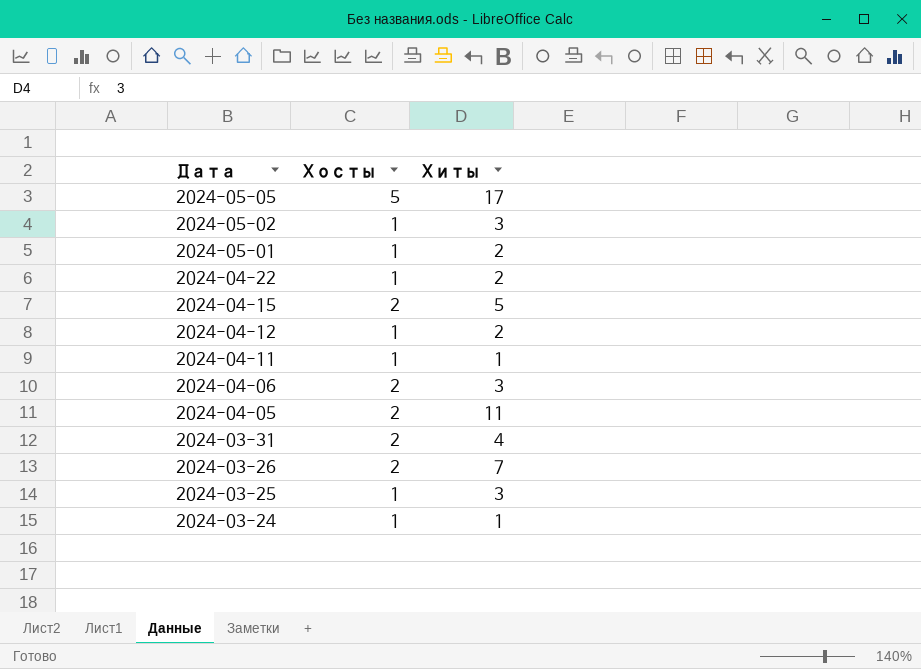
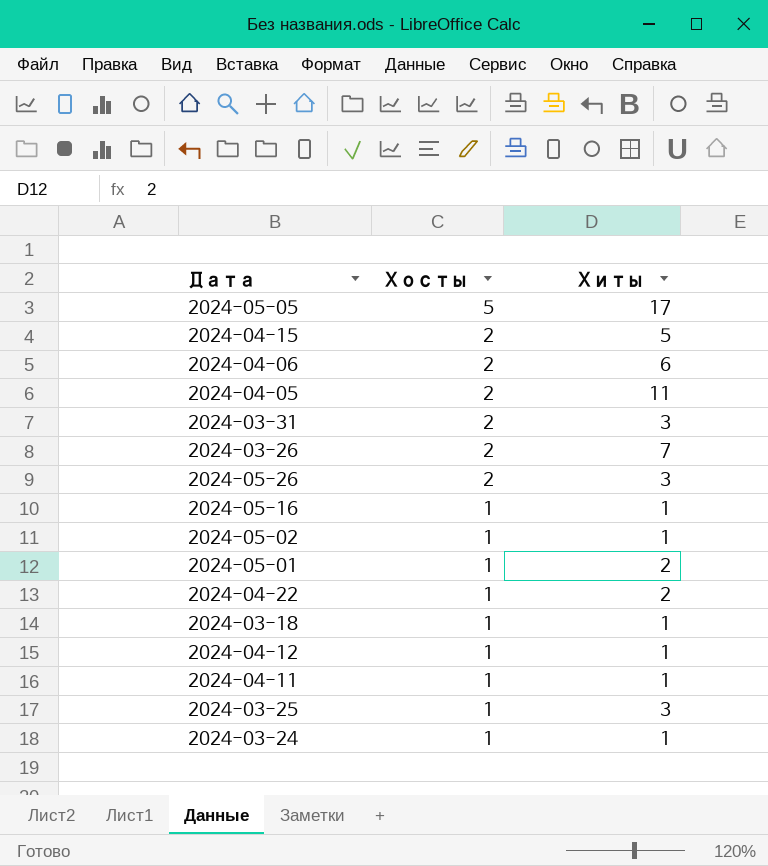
row order: Дата descending -> Хосты descending
2024-04-06 | Хиты: 3 -> 6
2024-03-31 | Хиты: 4 -> 3
row 2024-05-26: none -> 2 | 3
row 2024-05-16: none -> 1 | 1
2024-05-02 | Хиты: 3 -> 1
row 2024-03-18: none -> 1 | 1
2024-04-12 | Хиты: 2 -> 1

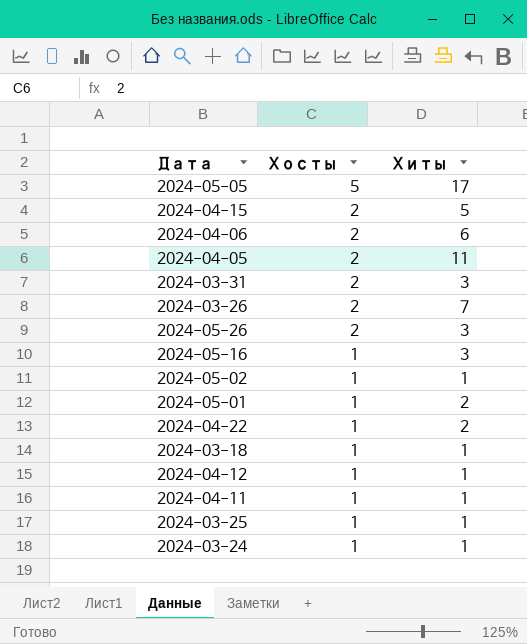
2024-05-16 | Хиты: 1 -> 3
2024-03-25 | Хиты: 3 -> 1

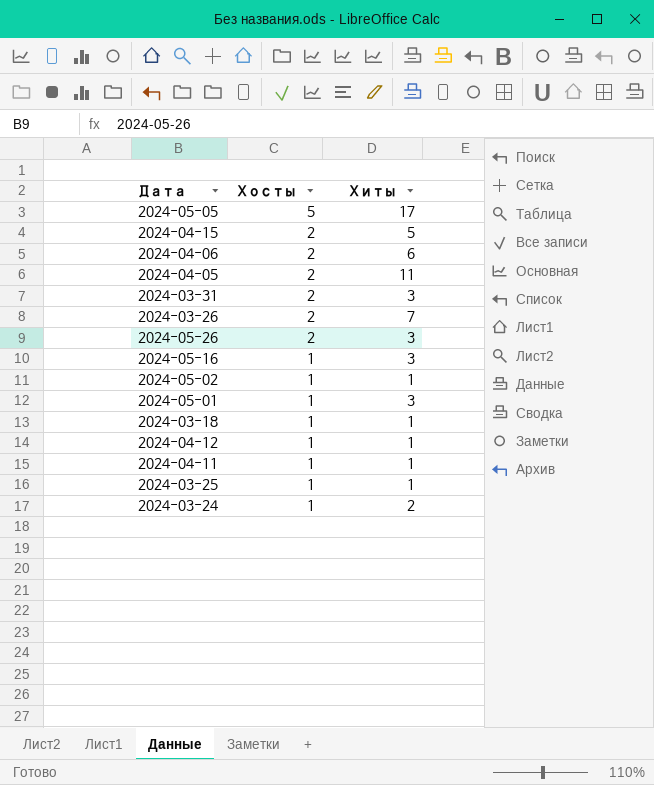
row 2024-04-22: 1 | 2 -> none
2024-05-01 | Хиты: 2 -> 3
2024-03-24 | Хиты: 1 -> 2

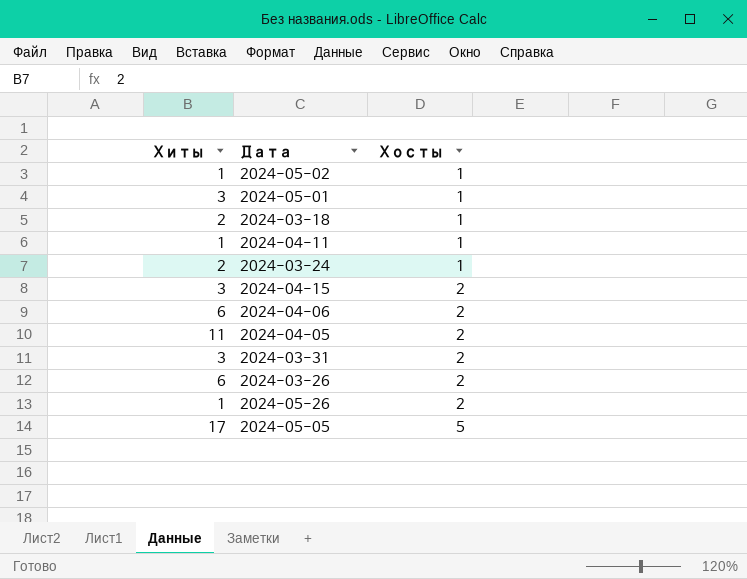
row order: Хосты descending -> Хосты ascending
column Хиты | position: 3 -> 1
row 2024-05-16: 1 | 3 -> none
row 2024-04-12: 1 | 1 -> none
row 2024-03-25: 1 | 1 -> none
2024-03-18 | Хиты: 1 -> 2
2024-04-15 | Хиты: 5 -> 3
2024-03-26 | Хиты: 7 -> 6
2024-05-26 | Хиты: 3 -> 1

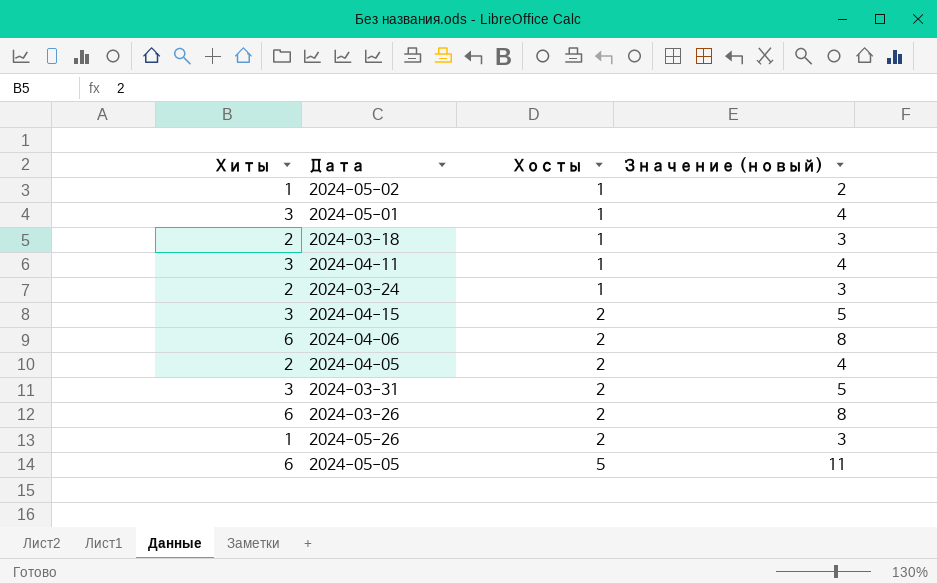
column Значение (новый) | formula: none -> [Хиты] + [Хосты]
2024-04-11 | Хиты: 1 -> 3
2024-04-05 | Хиты: 11 -> 2
2024-05-05 | Хиты: 17 -> 6

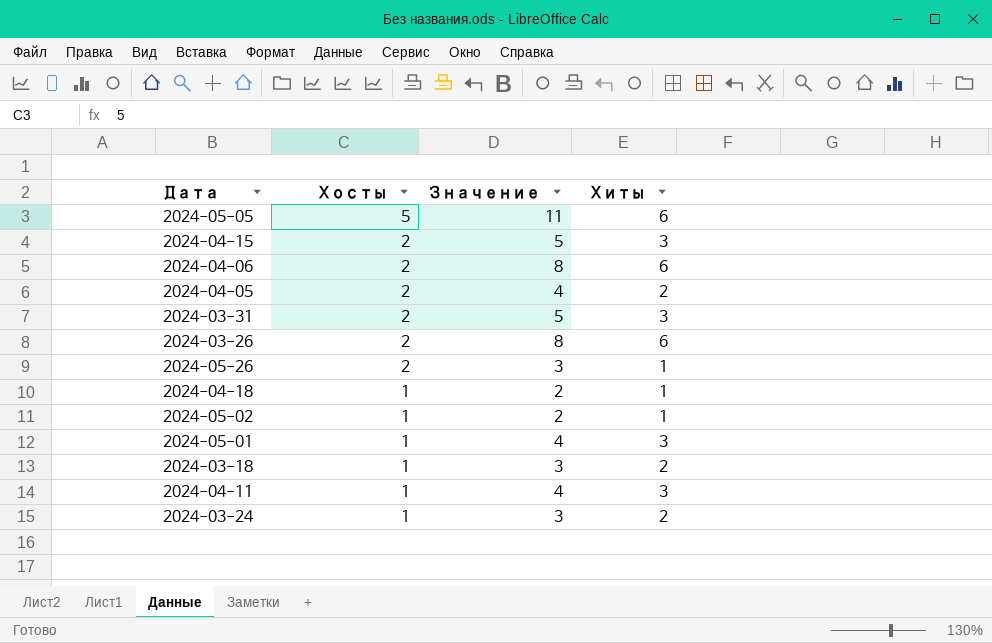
row order: Хосты ascending -> Хосты descending
column name: Значение (новый) -> Значение
column Хиты | position: 1 -> 4
row 2024-04-18: none -> 1 | 2 | 1

